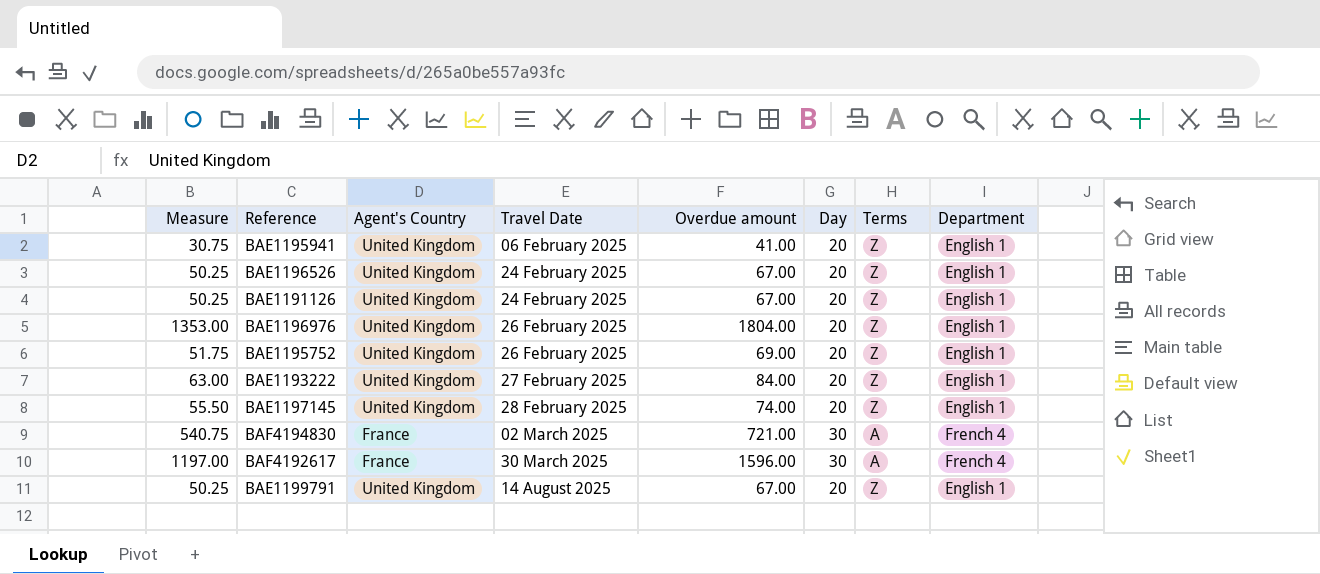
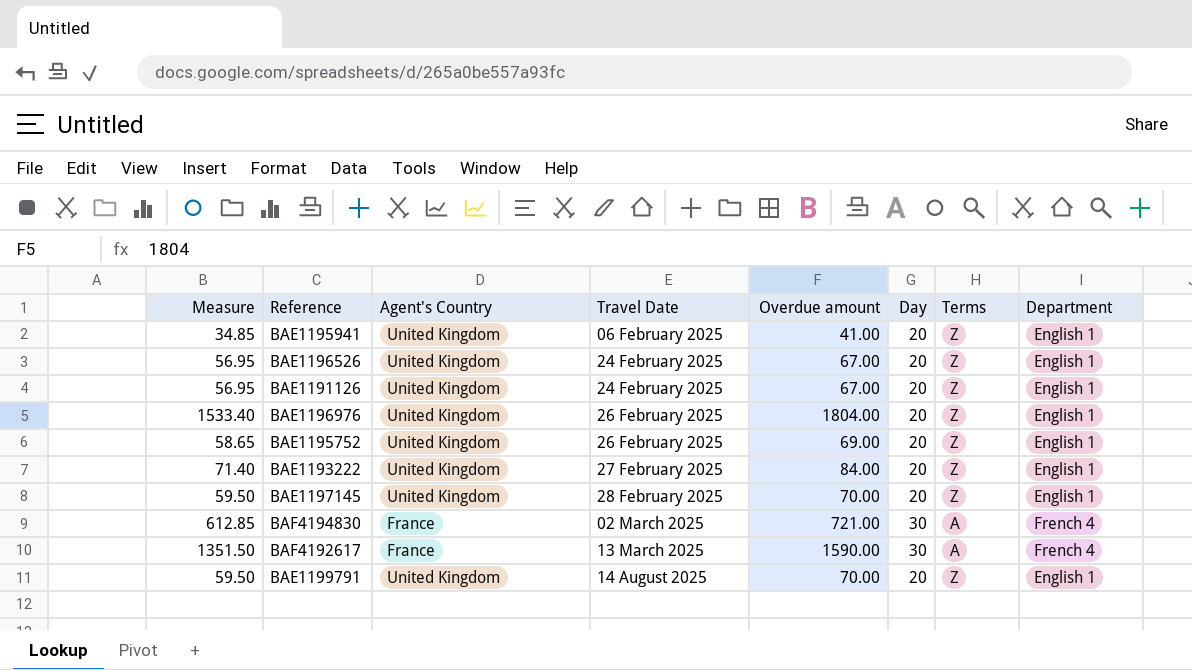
column Measure | formula: [Overdue amount] * 0.75 -> [Overdue amount] * 0.85
BAE1197145 | Overdue amount: 74.00 -> 70.00
BAF4192617 | Travel Date: 30 March 2025 -> 13 March 2025
BAF4192617 | Overdue amount: 1596.00 -> 1590.00
BAE1199791 | Overdue amount: 67.00 -> 70.00

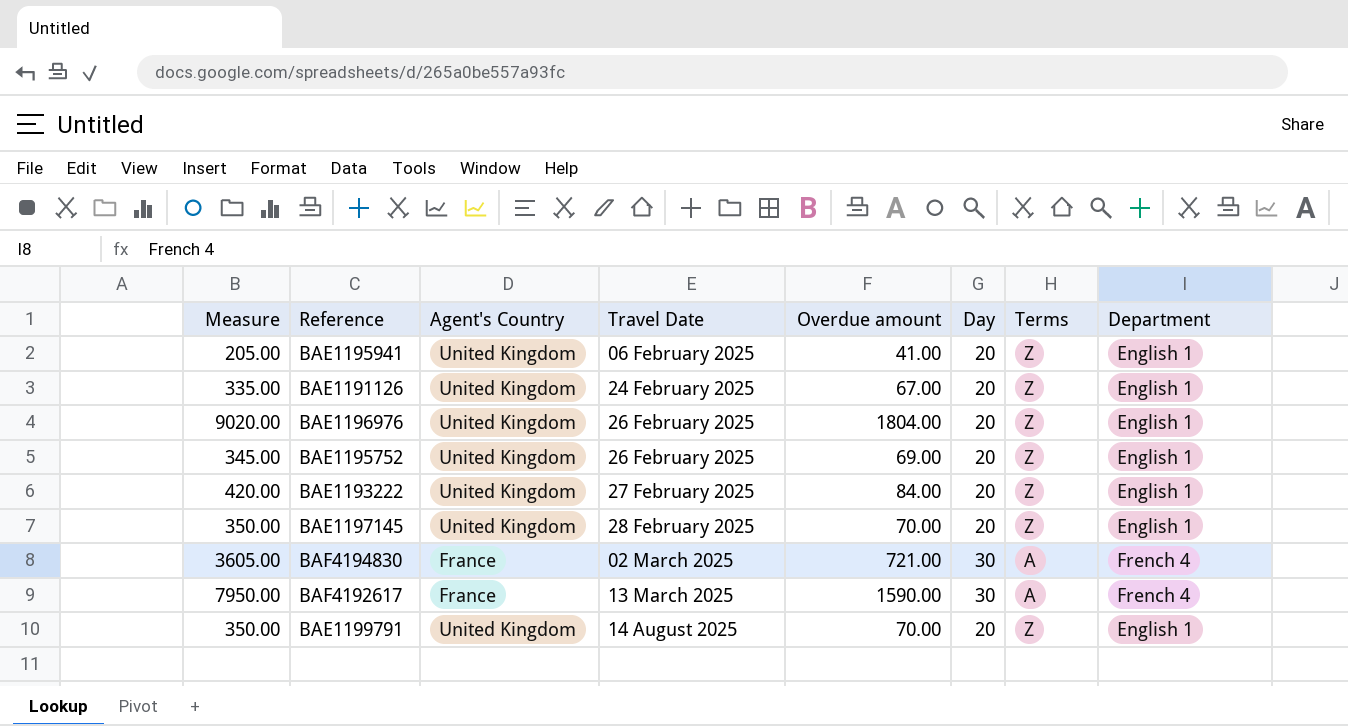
column Measure | formula: [Overdue amount] * 0.85 -> [Overdue amount] * 5
row BAE1196526: 56.95 | United Kingdom | 24 February 2025 | 67.00 | 20 | Z | English 1 -> none

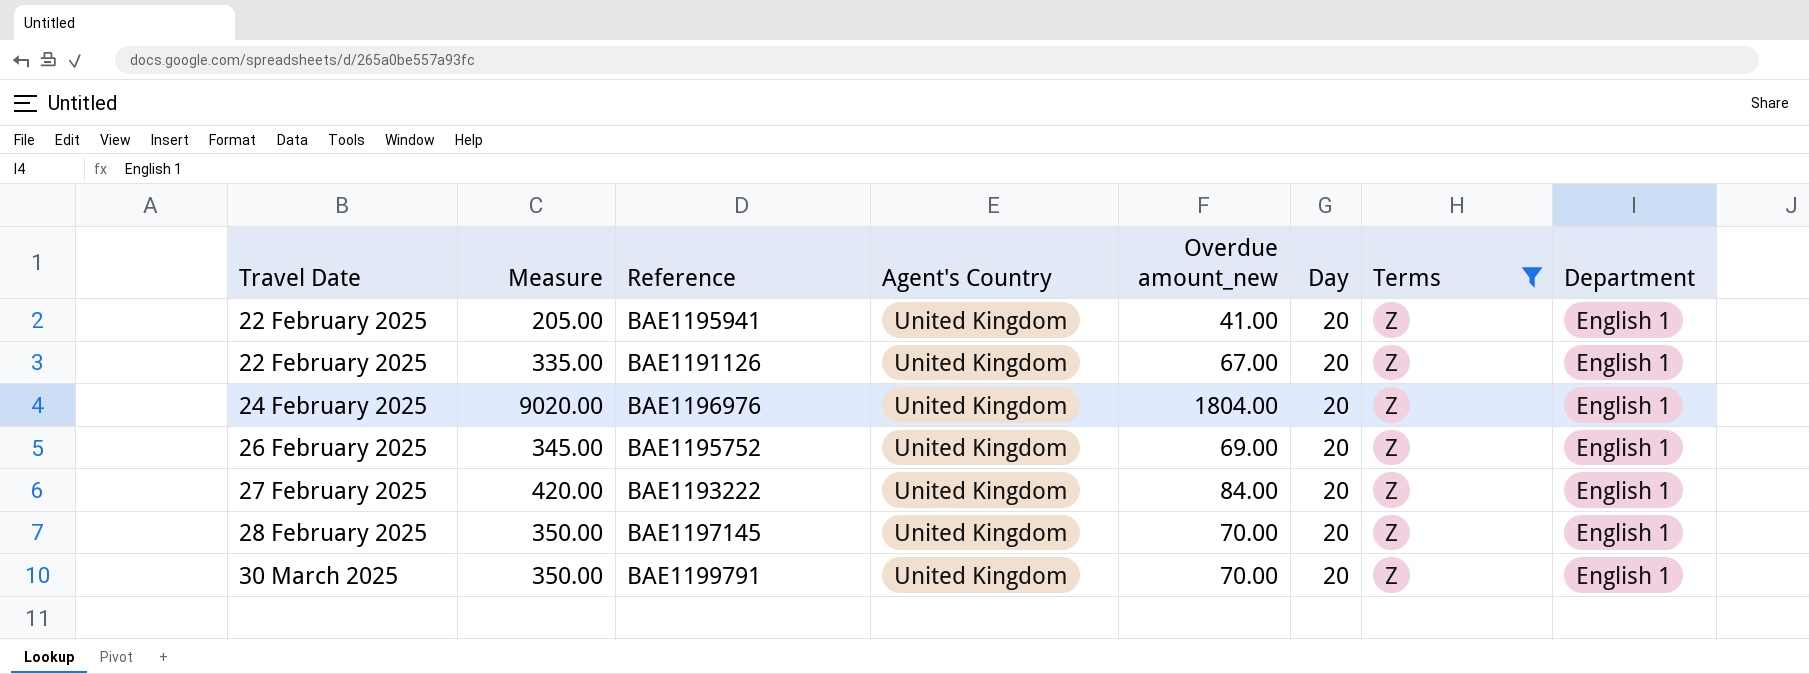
filter: none -> Terms = Z
column Travel Date | position: 4 -> 1
column name: Overdue amount -> Overdue amount_new
BAE1195941 | Travel Date: 06 February 2025 -> 22 February 2025
BAE1191126 | Travel Date: 24 February 2025 -> 22 February 2025
BAE1196976 | Travel Date: 26 February 2025 -> 24 February 2025
BAE1199791 | Travel Date: 14 August 2025 -> 30 March 2025

